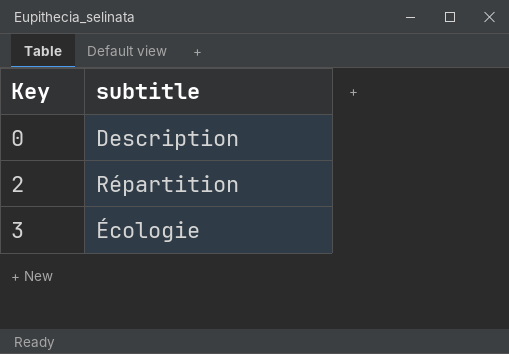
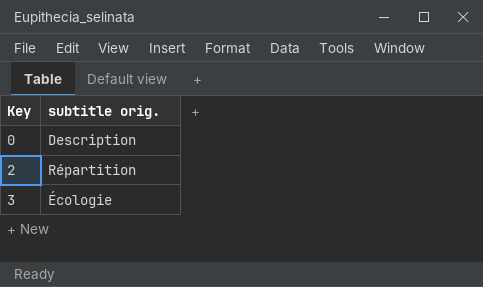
column name: subtitle -> subtitle orig.

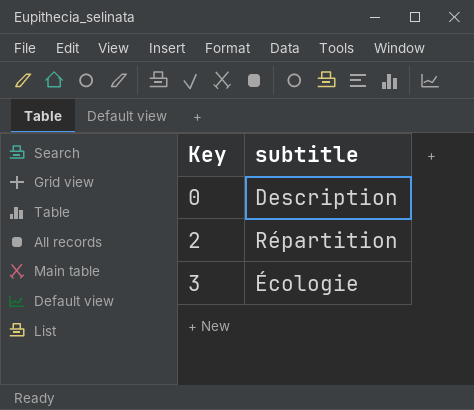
column name: subtitle orig. -> subtitle

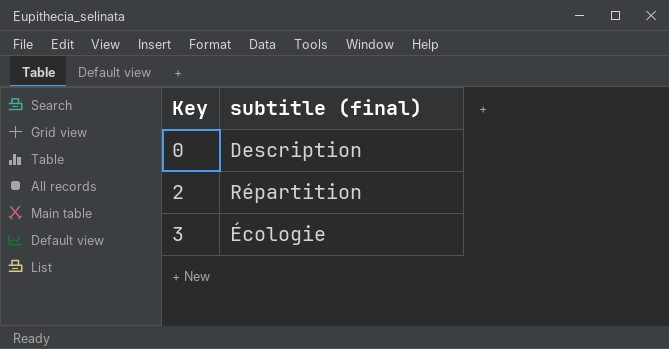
column name: subtitle -> subtitle (final)

